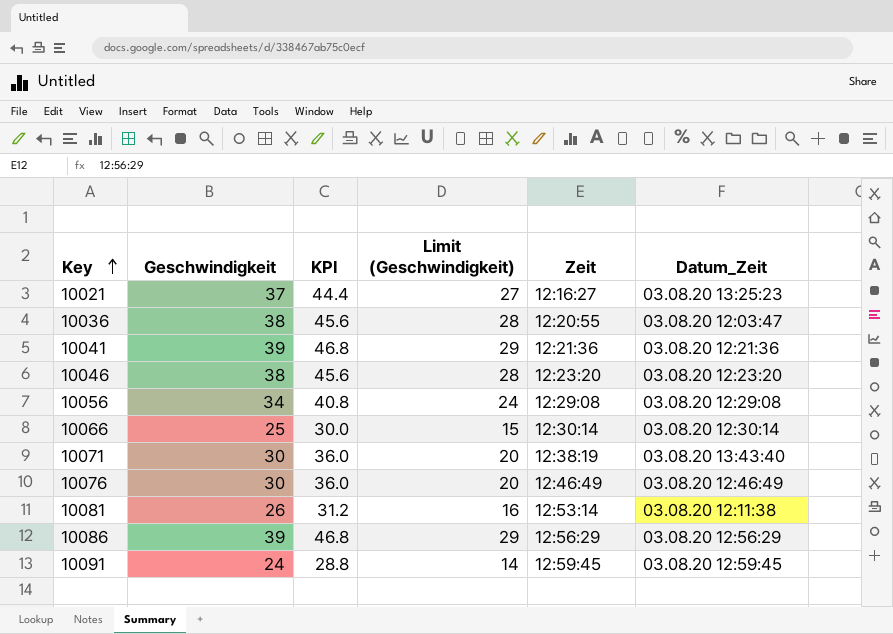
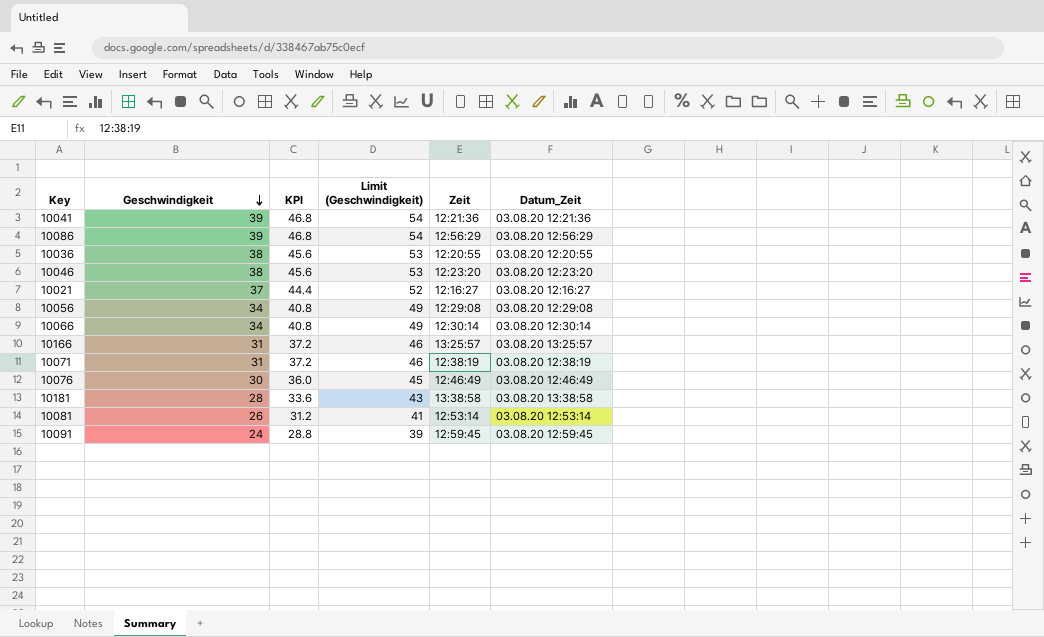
row order: Key ascending -> Geschwindigkeit descending
column Limit (Geschwindigkeit) | formula: [Geschwindigkeit] - 10 -> [Geschwindigkeit] + 15
10036 | Datum_Zeit: 03.08.20 12:03:47 -> 03.08.20 12:20:55
10021 | Datum_Zeit: 03.08.20 13:25:23 -> 03.08.20 12:16:27
10066 | Geschwindigkeit: 25 -> 34
10066 | KPI: 30.0 -> 40.8
row 10166: none -> 31 | 37.2 | 46 | 13:25:57 | 03.08.20 13:25:57
10071 | Geschwindigkeit: 30 -> 31
10071 | KPI: 36.0 -> 37.2
10071 | Datum_Zeit: 03.08.20 13:43:40 -> 03.08.20 12:38:19
row 10181: none -> 28 | 33.6 | 43 | 13:38:58 | 03.08.20 13:38:58
10081 | Datum_Zeit: 03.08.20 12:11:38 -> 03.08.20 12:53:14

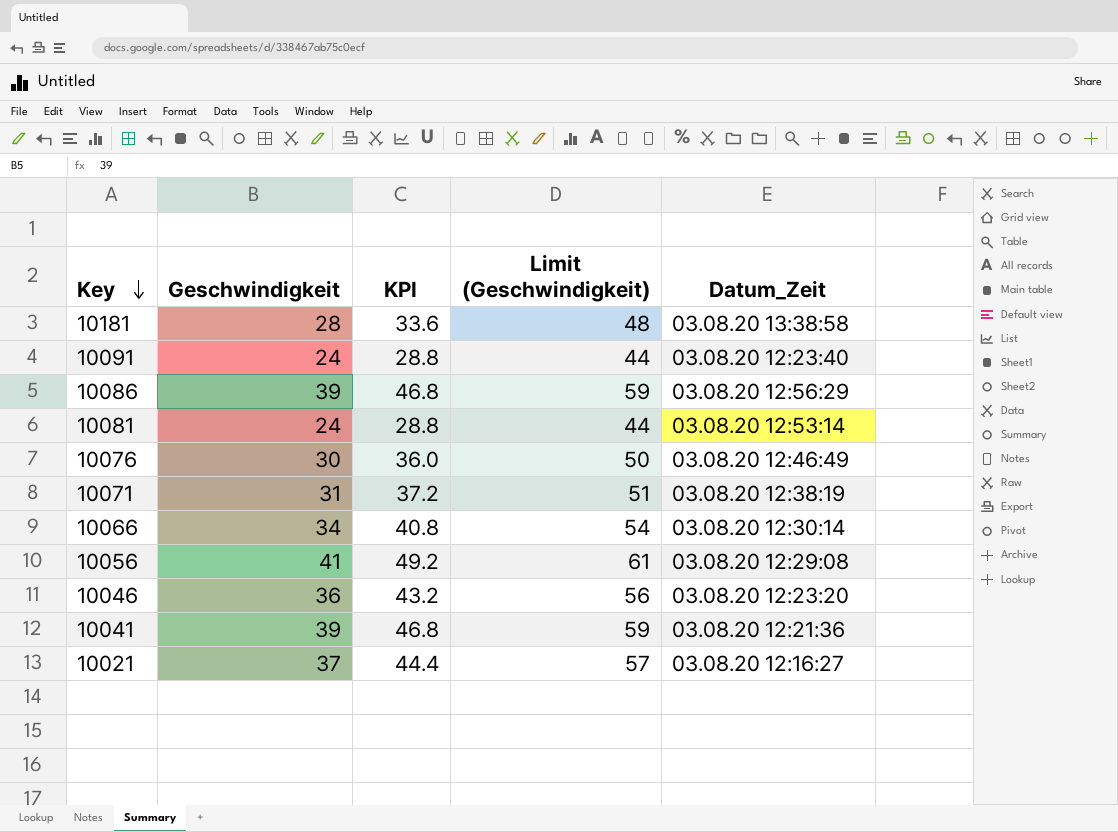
row order: Geschwindigkeit descending -> Key descending
column Zeit | position: 5 -> none
column Limit (Geschwindigkeit) | formula: [Geschwindigkeit] + 15 -> [Geschwindigkeit] + 20
row 10036: 38 | 45.6 | 53 | 12:20:55 | 03.08.20 12:20:55 -> none
row 10166: 31 | 37.2 | 46 | 13:25:57 | 03.08.20 13:25:57 -> none
10091 | Datum_Zeit: 03.08.20 12:59:45 -> 03.08.20 12:23:40
10081 | Geschwindigkeit: 26 -> 24
10081 | KPI: 31.2 -> 28.8
10056 | Geschwindigkeit: 34 -> 41
10056 | KPI: 40.8 -> 49.2
10046 | Geschwindigkeit: 38 -> 36
10046 | KPI: 45.6 -> 43.2

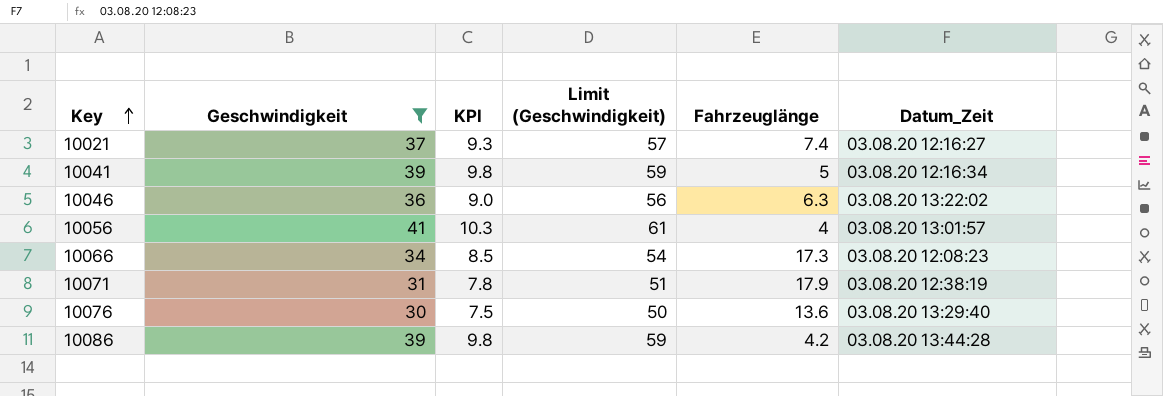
filter: none -> Geschwindigkeit >= 30
row order: Key descending -> Key ascending
column KPI | formula: [Geschwindigkeit] * 1.2 -> [Geschwindigkeit] * 0.25
column Fahrzeuglänge | position: none -> 5
10041 | Datum_Zeit: 03.08.20 12:21:36 -> 03.08.20 12:16:34
10046 | Datum_Zeit: 03.08.20 12:23:20 -> 03.08.20 13:22:02
10056 | Datum_Zeit: 03.08.20 12:29:08 -> 03.08.20 13:01:57
10066 | Datum_Zeit: 03.08.20 12:30:14 -> 03.08.20 12:08:23
10076 | Datum_Zeit: 03.08.20 12:46:49 -> 03.08.20 13:29:40
10086 | Datum_Zeit: 03.08.20 12:56:29 -> 03.08.20 13:44:28

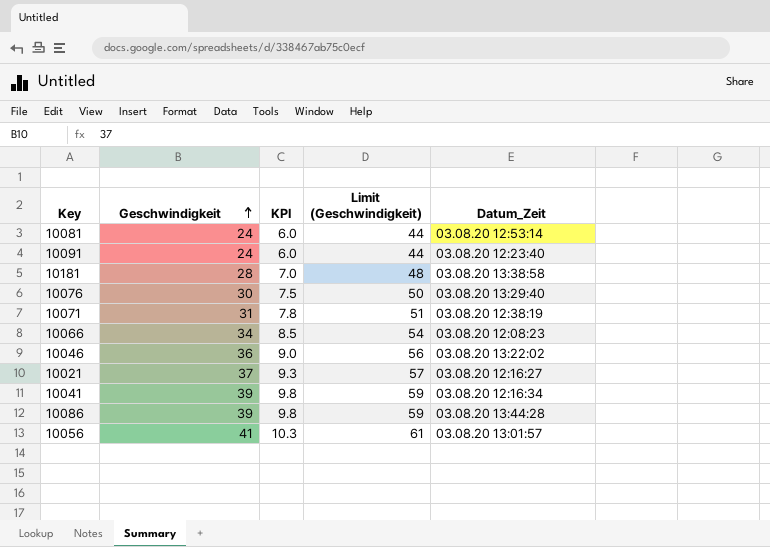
filter: Geschwindigkeit >= 30 -> none
row order: Key ascending -> Geschwindigkeit ascending
column Fahrzeuglänge | position: 5 -> none

